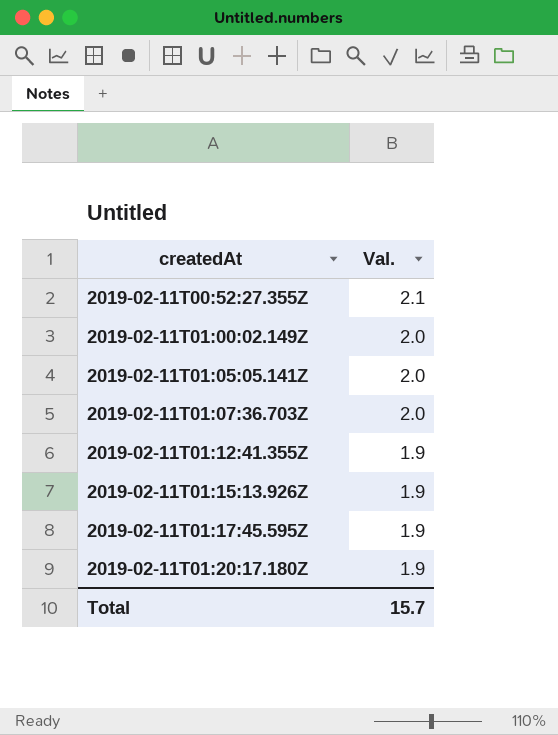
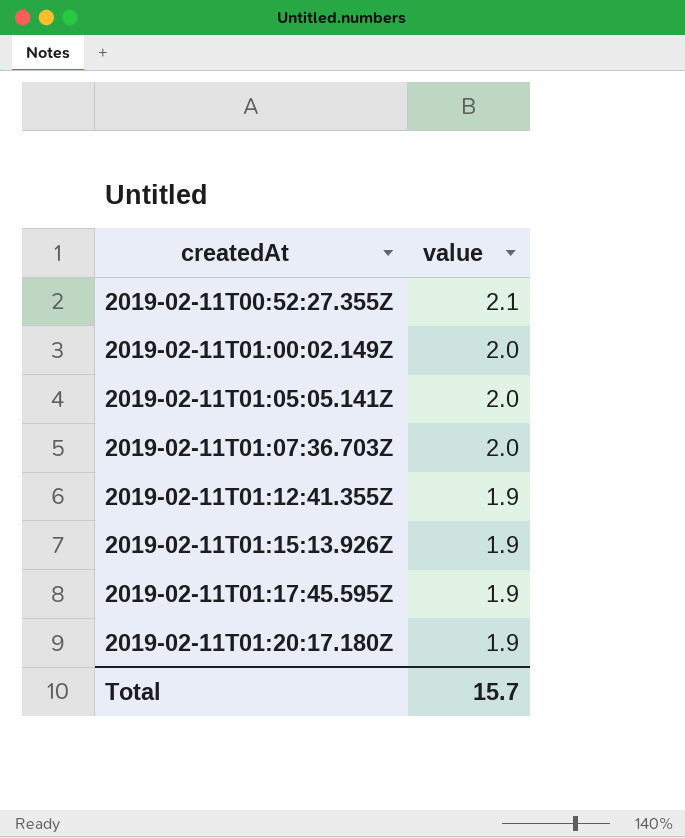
column name: Val. -> value

